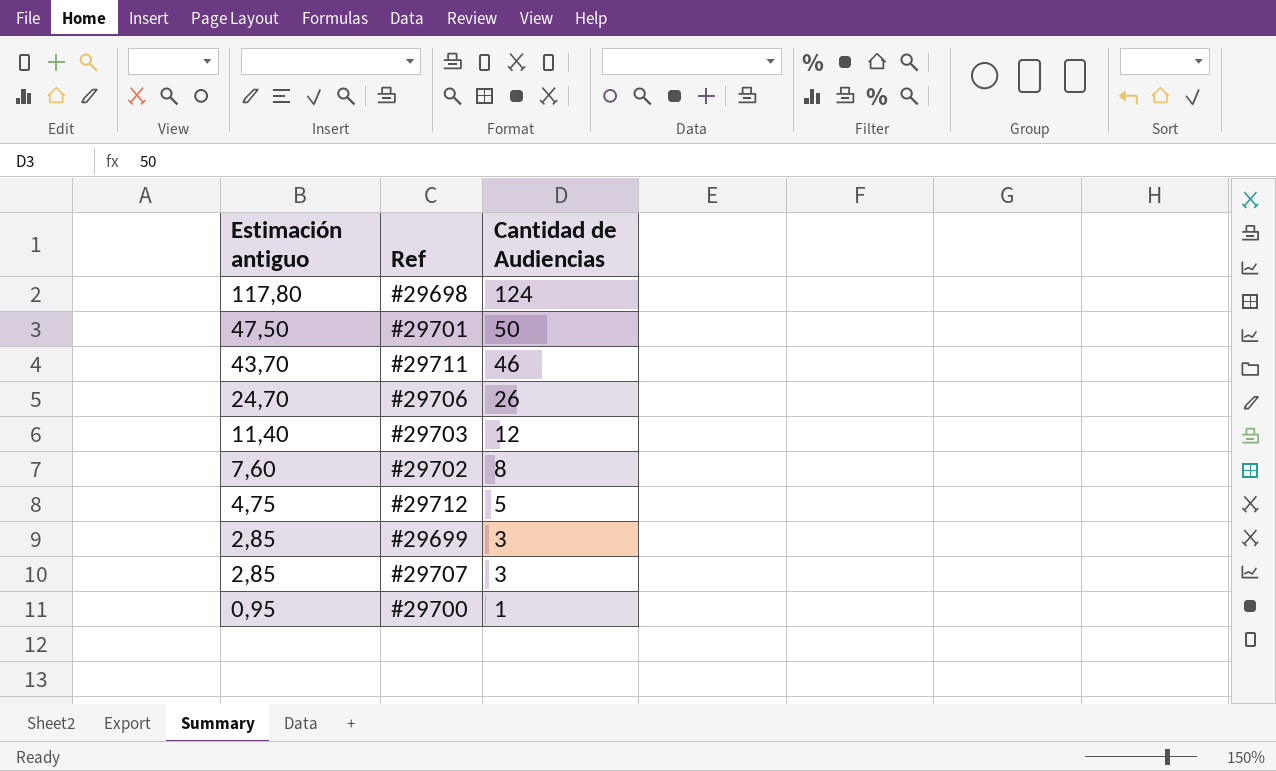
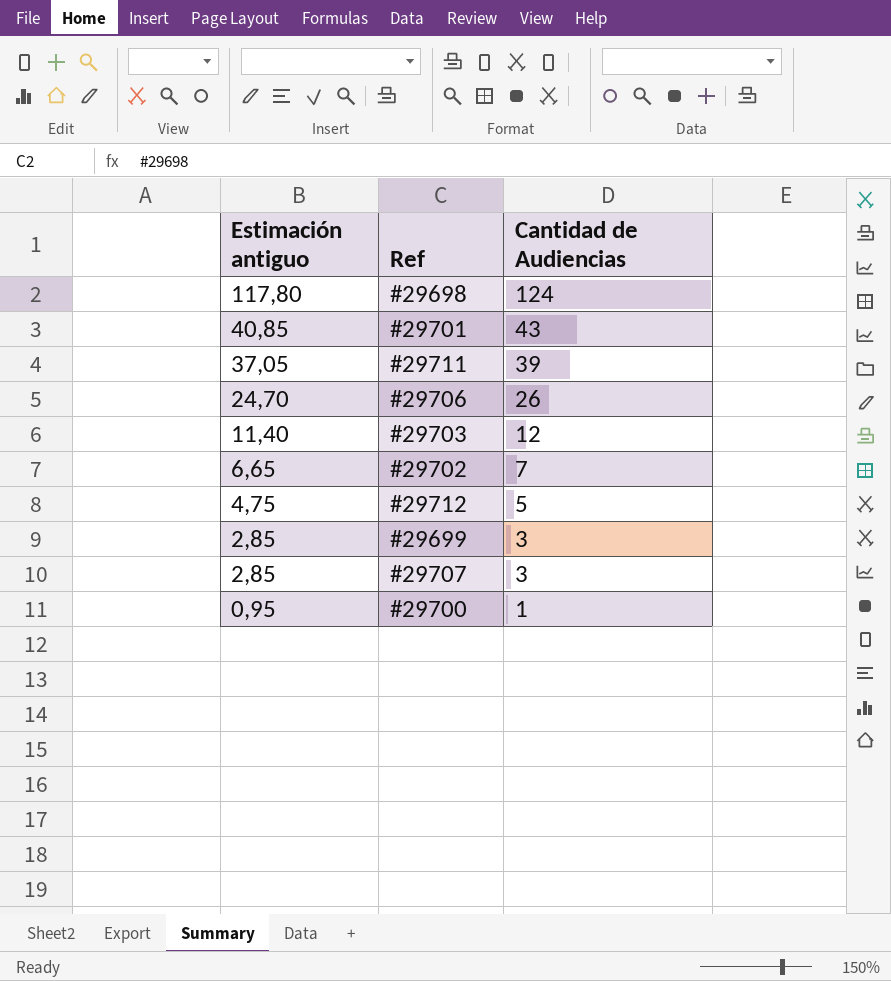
#29701 | Estimación antiguo: 47,50 -> 40,85
#29701 | Cantidad de Audiencias: 50 -> 43
#29711 | Estimación antiguo: 43,70 -> 37,05
#29711 | Cantidad de Audiencias: 46 -> 39
#29702 | Estimación antiguo: 7,60 -> 6,65
#29702 | Cantidad de Audiencias: 8 -> 7

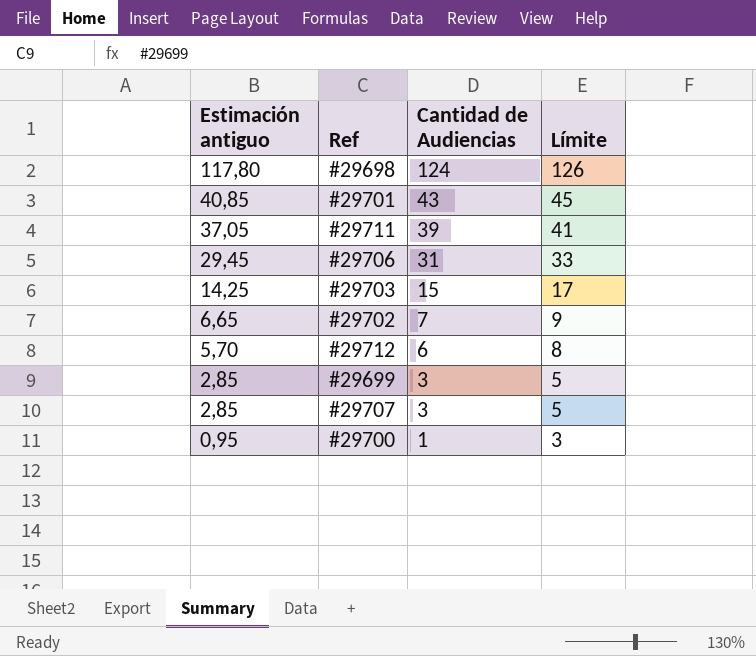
column Límite | formula: none -> [Cantidad de Audiencias] + 2
#29706 | Estimación antiguo: 24,70 -> 29,45
#29706 | Cantidad de Audiencias: 26 -> 31
#29703 | Estimación antiguo: 11,40 -> 14,25
#29703 | Cantidad de Audiencias: 12 -> 15
#29712 | Estimación antiguo: 4,75 -> 5,70
#29712 | Cantidad de Audiencias: 5 -> 6

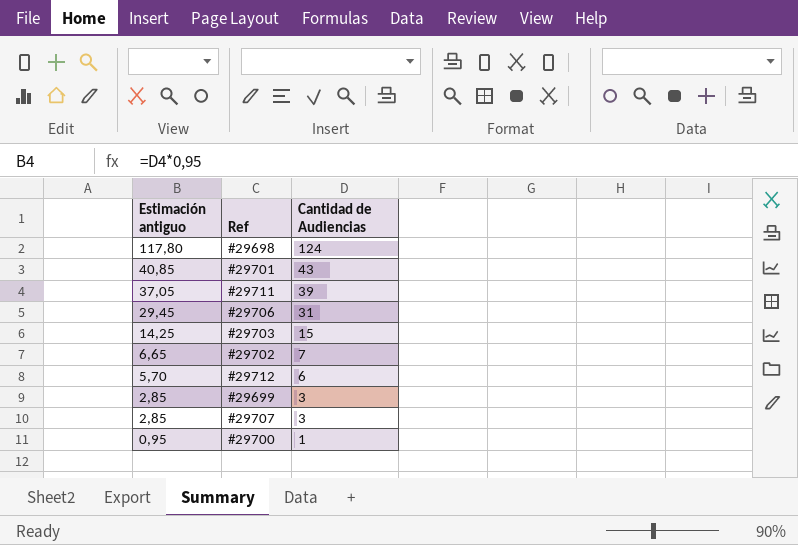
column Límite | formula: [Cantidad de Audiencias] + 2 -> none

